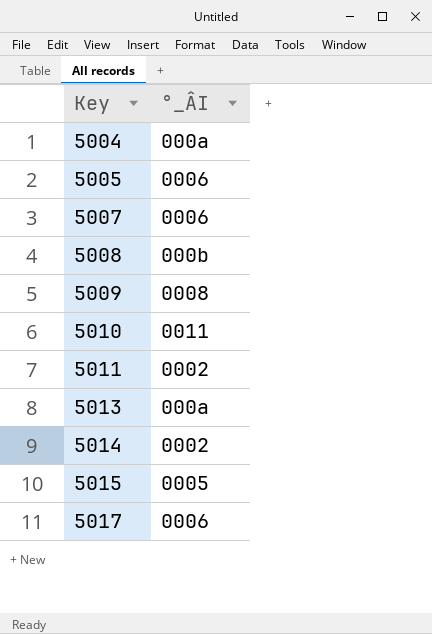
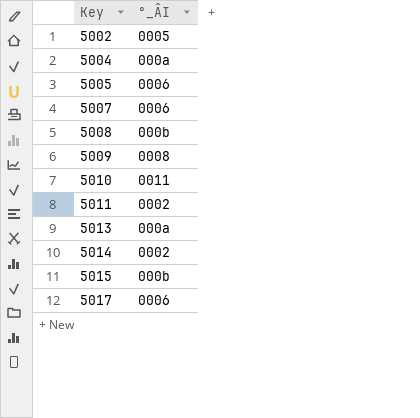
row 5002: none -> 0005
5015 | °_ÂI: 0005 -> 000b

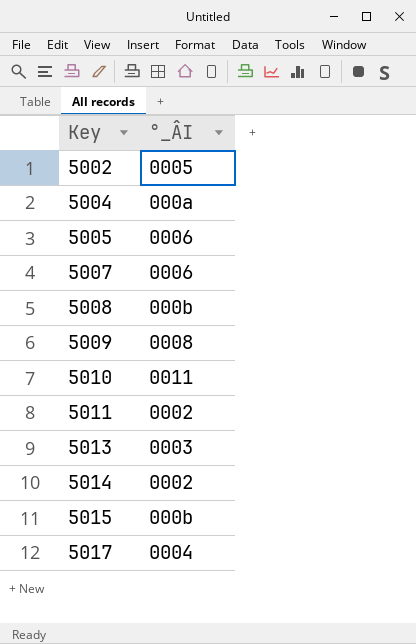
5013 | °_ÂI: 000a -> 0003
5017 | °_ÂI: 0006 -> 0004

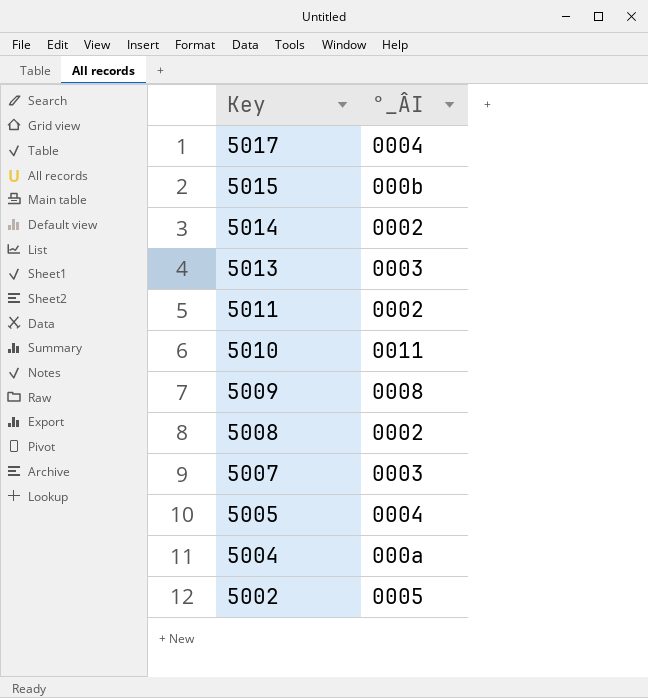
row order: Key ascending -> Key descending
5008 | °_ÂI: 000b -> 0002
5007 | °_ÂI: 0006 -> 0003
5005 | °_ÂI: 0006 -> 0004

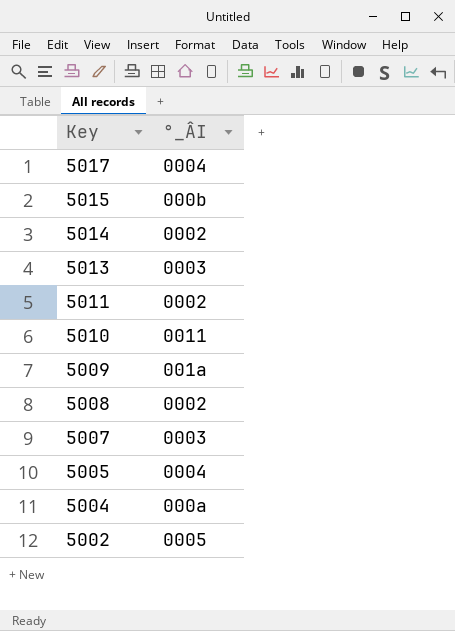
5009 | °_ÂI: 0008 -> 001a

